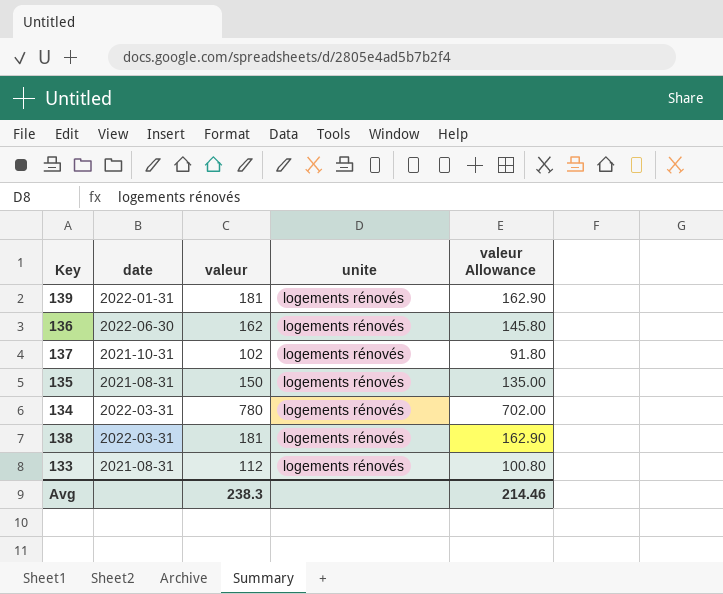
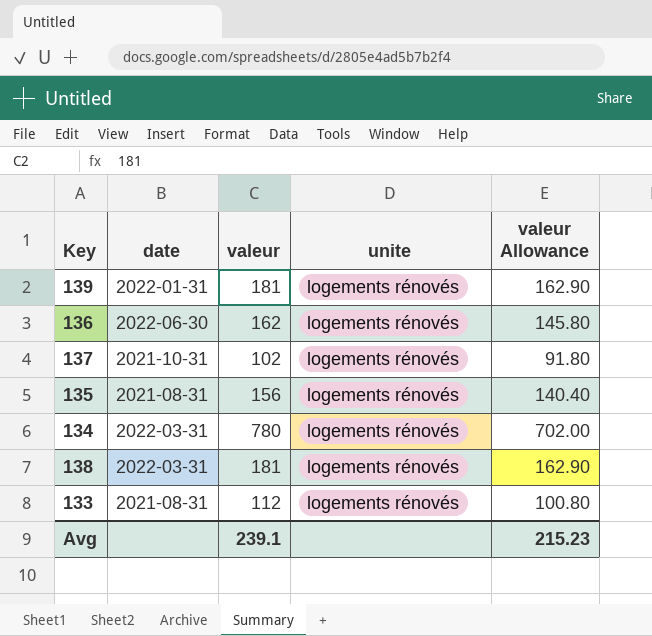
135 | valeur: 150 -> 156
135 | valeur Allowance: 135.00 -> 140.40
Avg | valeur: 238.3 -> 239.1
Avg | valeur Allowance: 214.46 -> 215.23

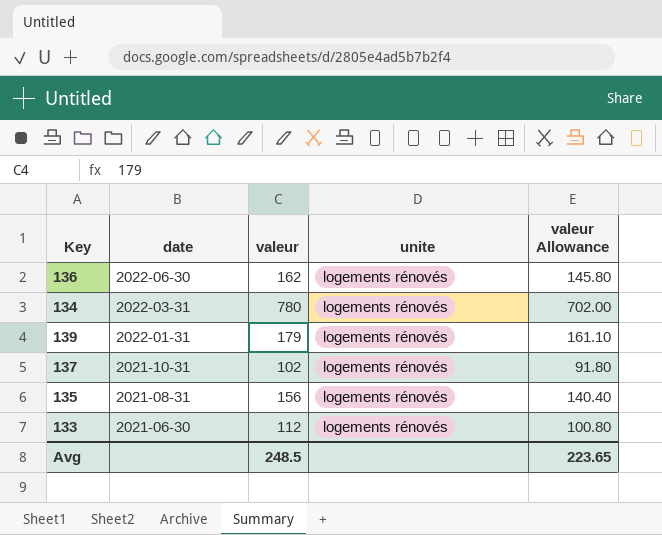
row order: none -> date descending
row 138: 2022-03-31 | 181 | logements rénovés | 162.90 -> none
139 | valeur: 181 -> 179
139 | valeur Allowance: 162.90 -> 161.10
133 | date: 2021-08-31 -> 2021-06-30
Avg | valeur: 239.1 -> 248.5
Avg | valeur Allowance: 215.23 -> 223.65

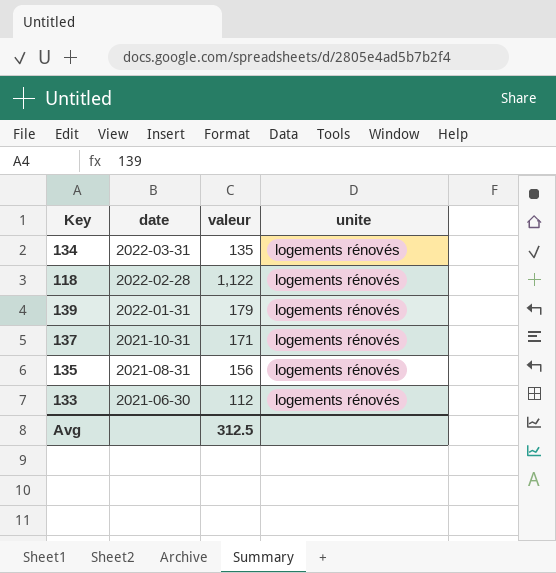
column valeur Allowance | formula: [valeur] * 0.9 -> none
row 136: 2022-06-30 | 162 | logements rénovés | 145.80 -> none
134 | valeur: 780 -> 135
row 118: none -> 2022-02-28 | 1,122 | logements rénovés
137 | valeur: 102 -> 171
Avg | valeur: 248.5 -> 312.5

